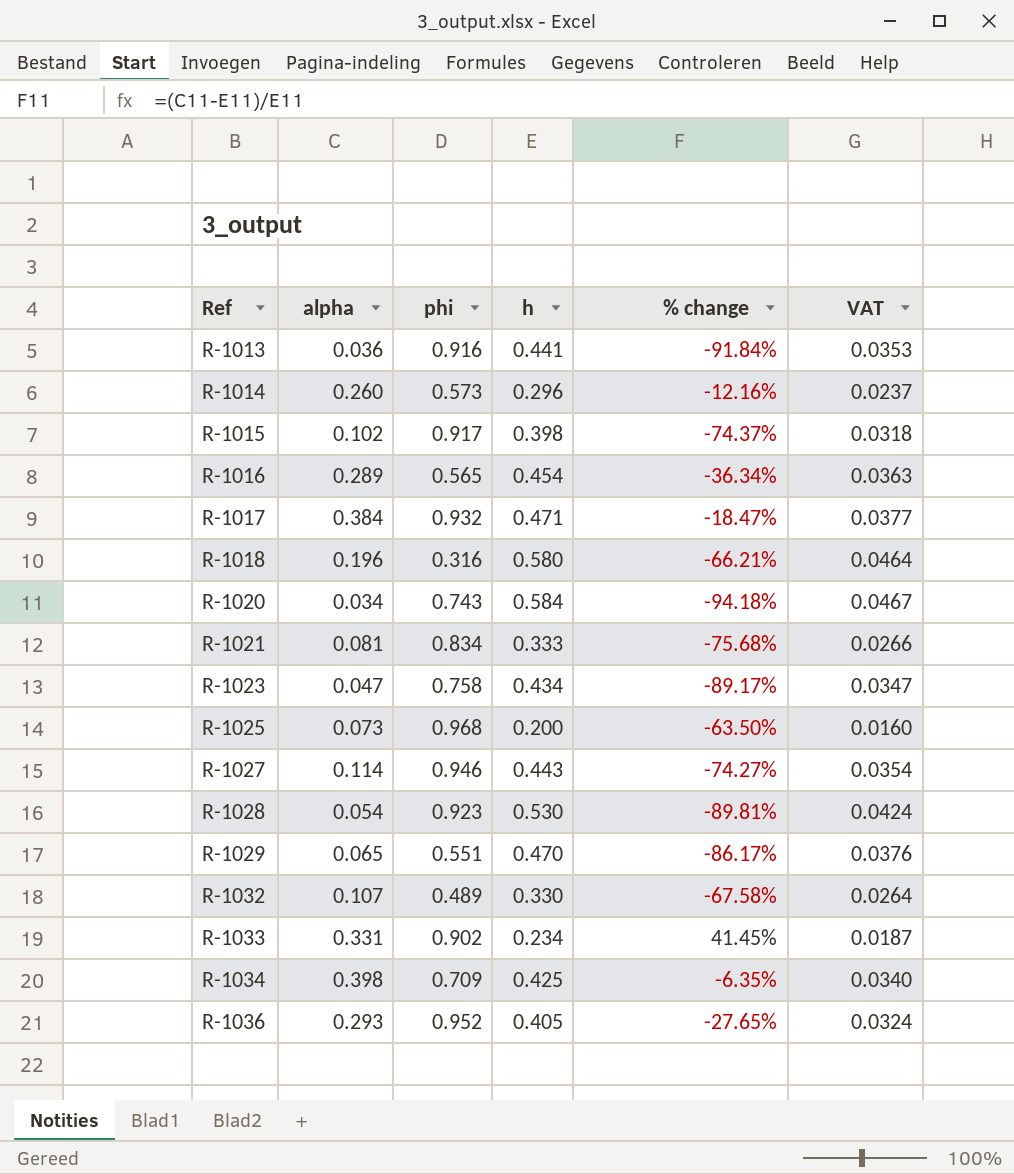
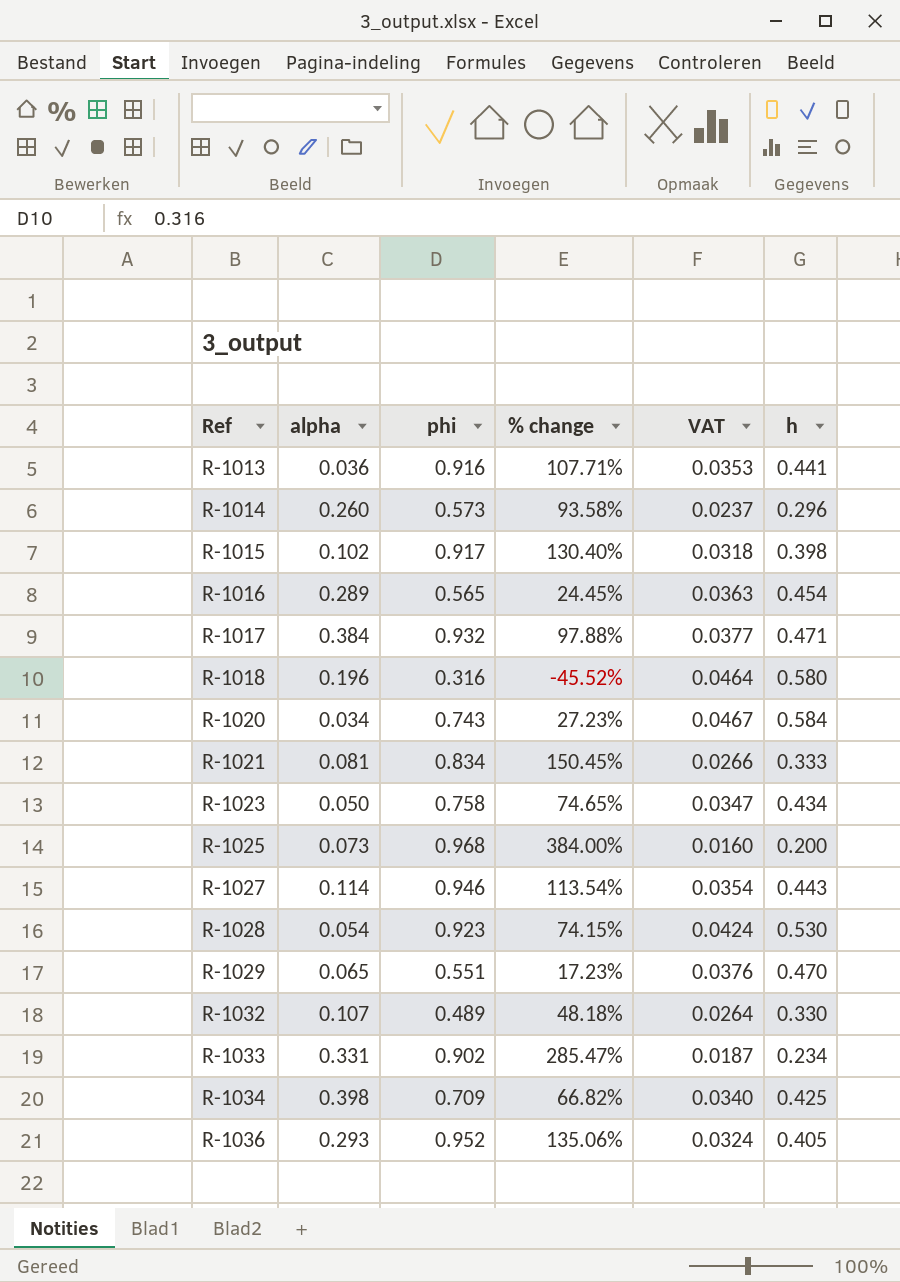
column % change | formula: ([alpha] - [h]) / [h] -> ([phi] - [h]) / [h]
column h | position: 4 -> 6
R-1023 | alpha: 0.047 -> 0.050

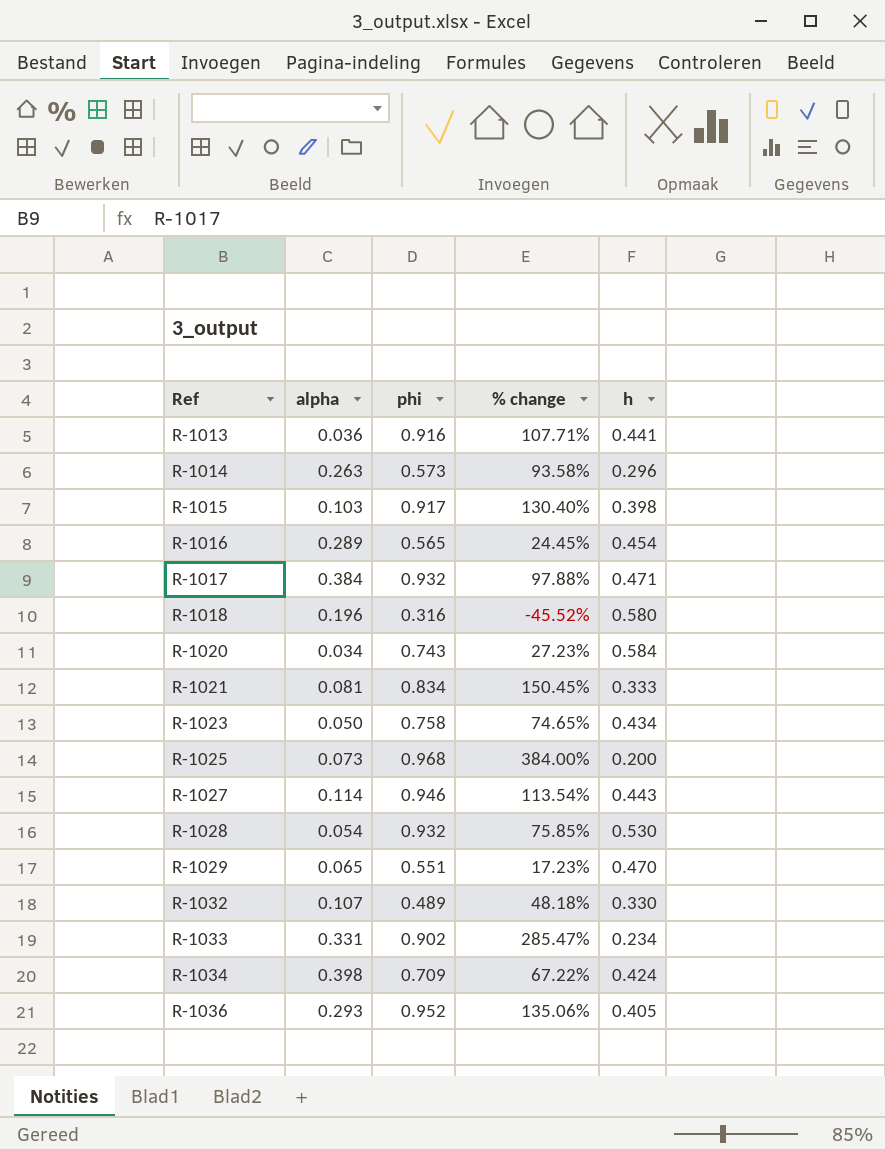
column VAT | formula: [h] * 0.08 -> none
R-1014 | alpha: 0.260 -> 0.263
R-1015 | alpha: 0.102 -> 0.103
R-1028 | phi: 0.923 -> 0.932
R-1028 | % change: 74.15% -> 75.85%
R-1034 | % change: 66.82% -> 67.22%
R-1034 | h: 0.425 -> 0.424

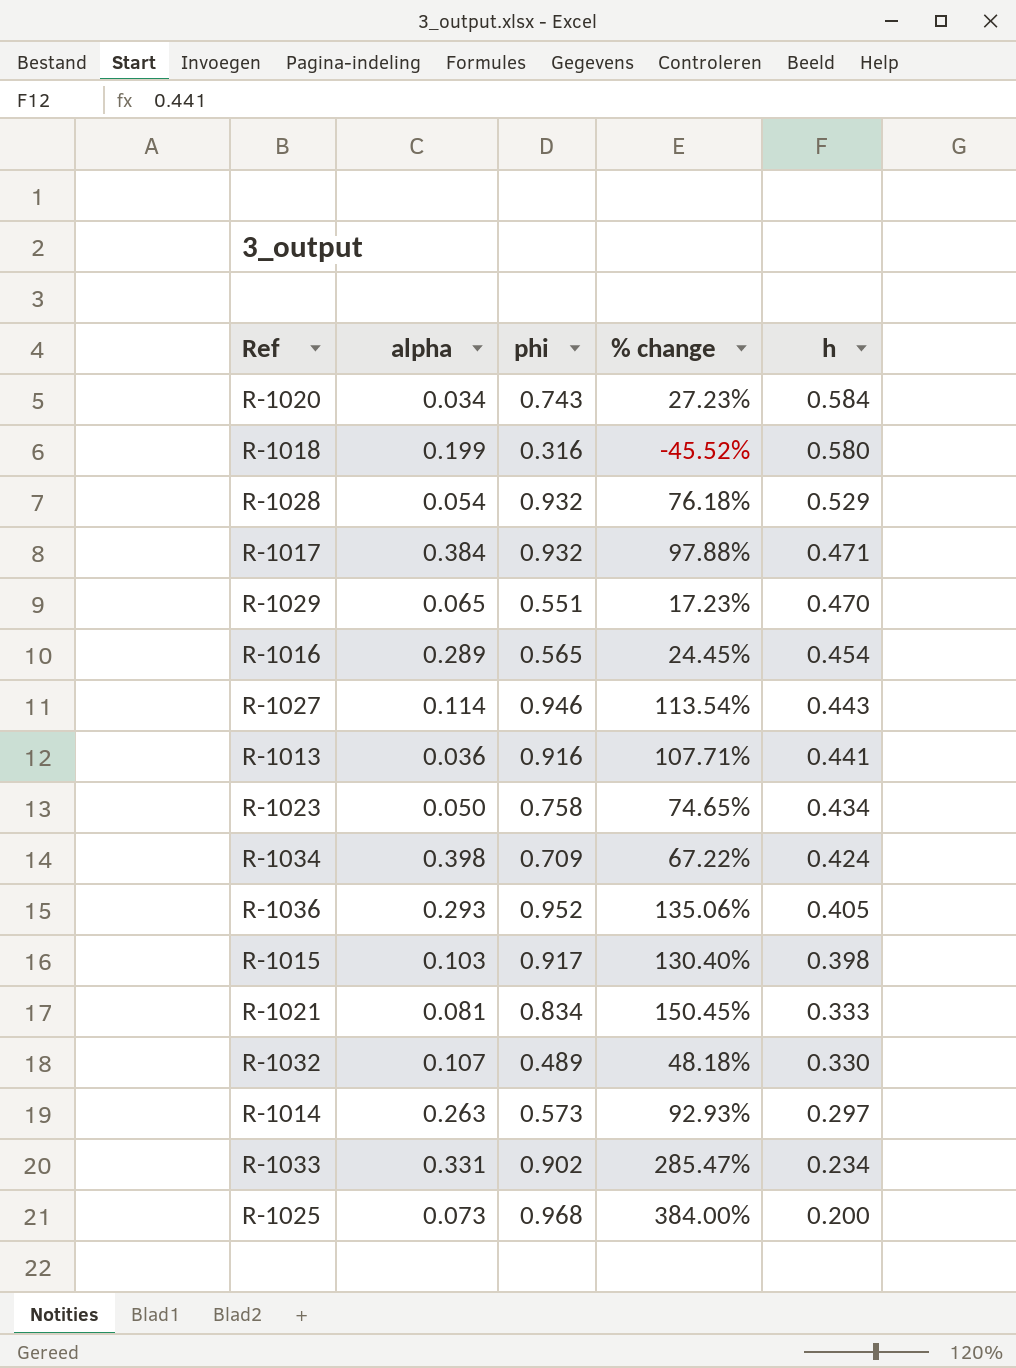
row order: Ref ascending -> h descending
R-1018 | alpha: 0.196 -> 0.199
R-1028 | % change: 75.85% -> 76.18%
R-1028 | h: 0.530 -> 0.529
R-1014 | % change: 93.58% -> 92.93%
R-1014 | h: 0.296 -> 0.297

